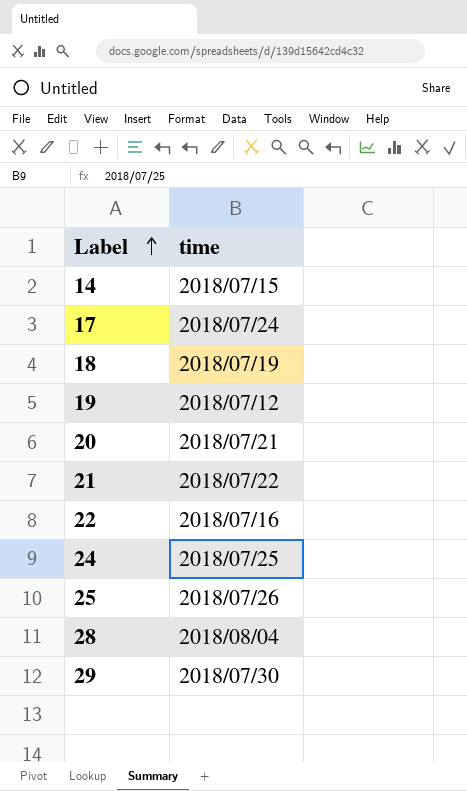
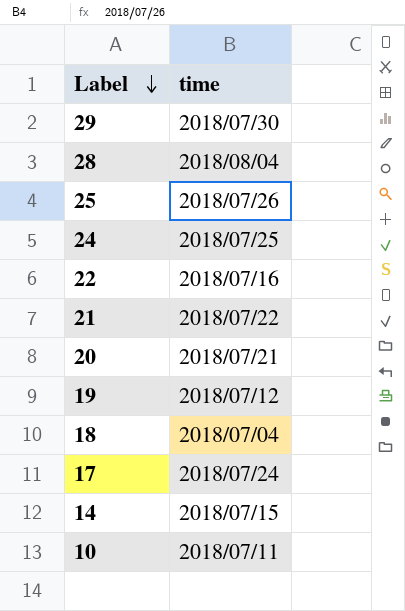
row order: Label ascending -> Label descending
18 | time: 2018/07/19 -> 2018/07/04
row 10: none -> 2018/07/11

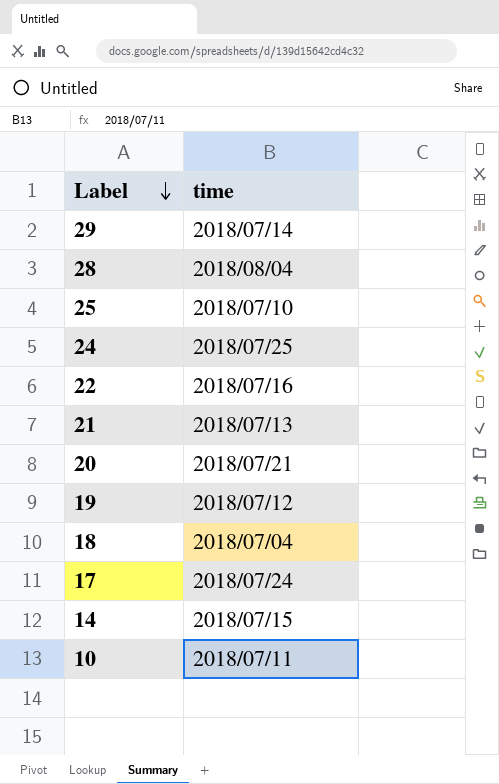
29 | time: 2018/07/30 -> 2018/07/14
25 | time: 2018/07/26 -> 2018/07/10
21 | time: 2018/07/22 -> 2018/07/13

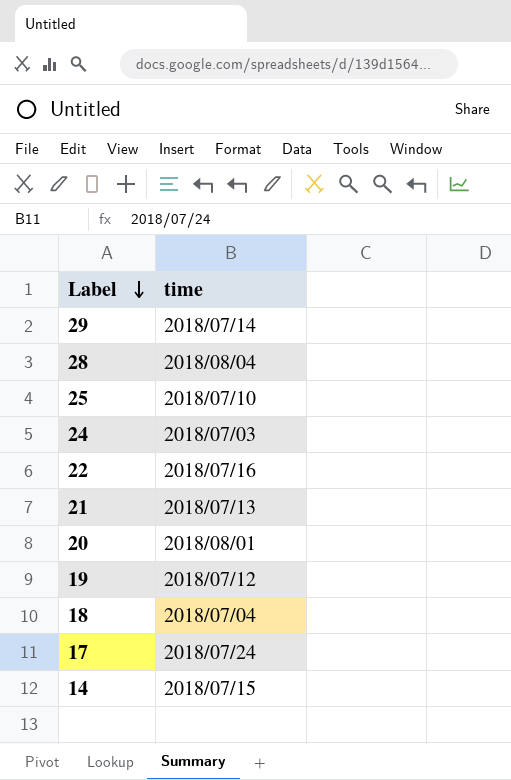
row 10: 2018/07/11 -> none
24 | time: 2018/07/25 -> 2018/07/03
20 | time: 2018/07/21 -> 2018/08/01

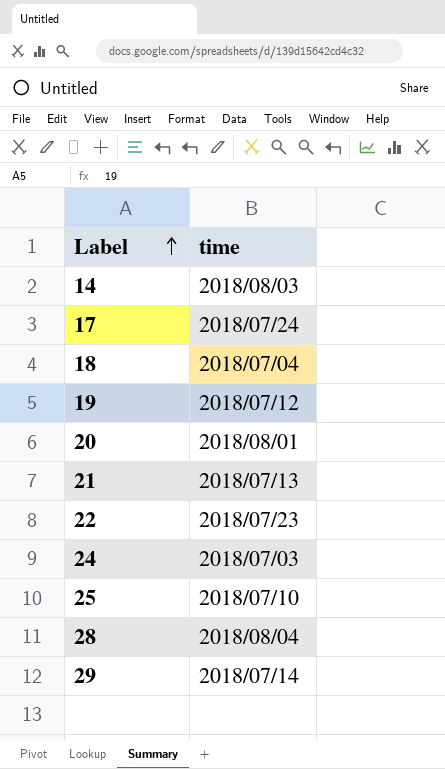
row order: Label descending -> Label ascending
14 | time: 2018/07/15 -> 2018/08/03
22 | time: 2018/07/16 -> 2018/07/23

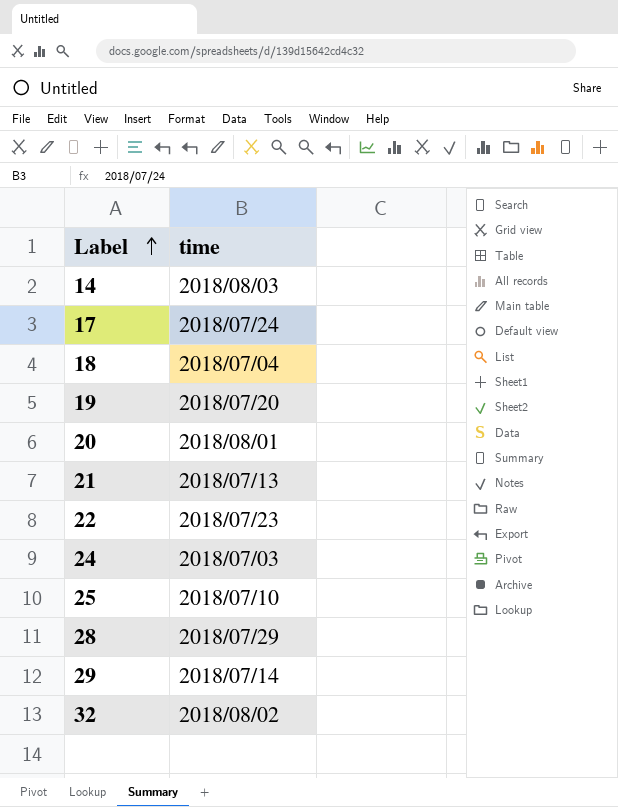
19 | time: 2018/07/12 -> 2018/07/20
28 | time: 2018/08/04 -> 2018/07/29
row 32: none -> 2018/08/02

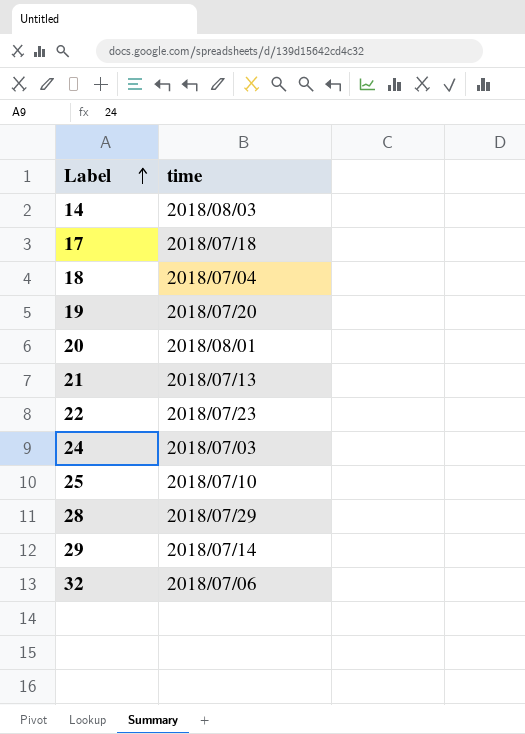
17 | time: 2018/07/24 -> 2018/07/18
32 | time: 2018/08/02 -> 2018/07/06

